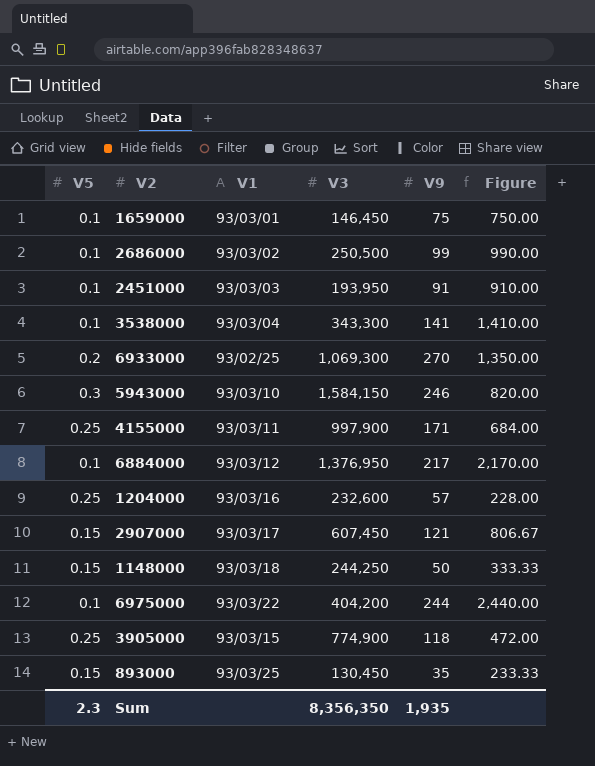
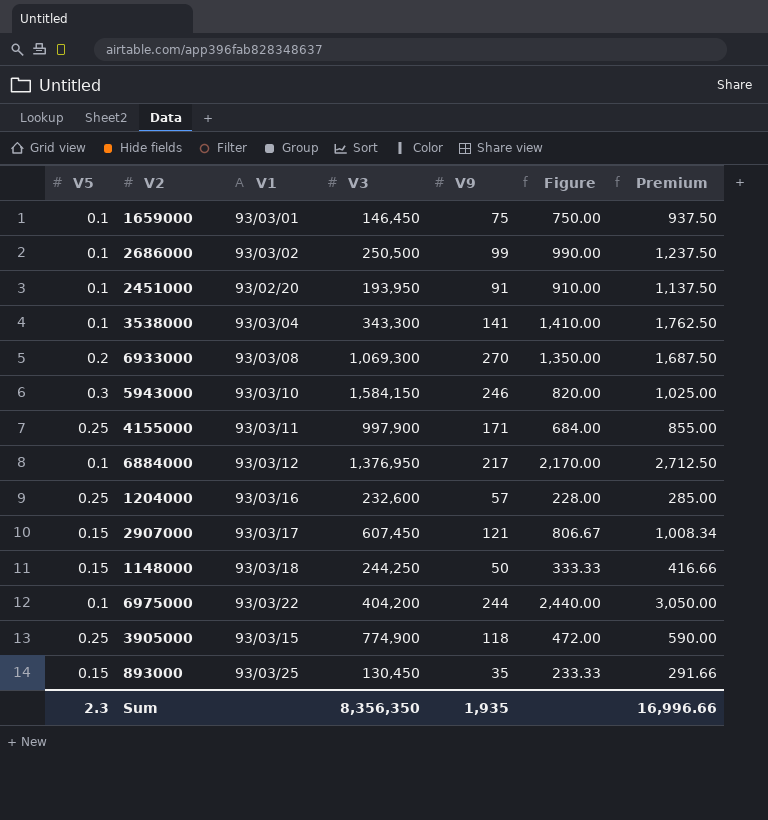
column Premium | formula: none -> [Figure] * 1.25
2451000 | V1: 93/03/03 -> 93/02/20
6933000 | V1: 93/02/25 -> 93/03/08

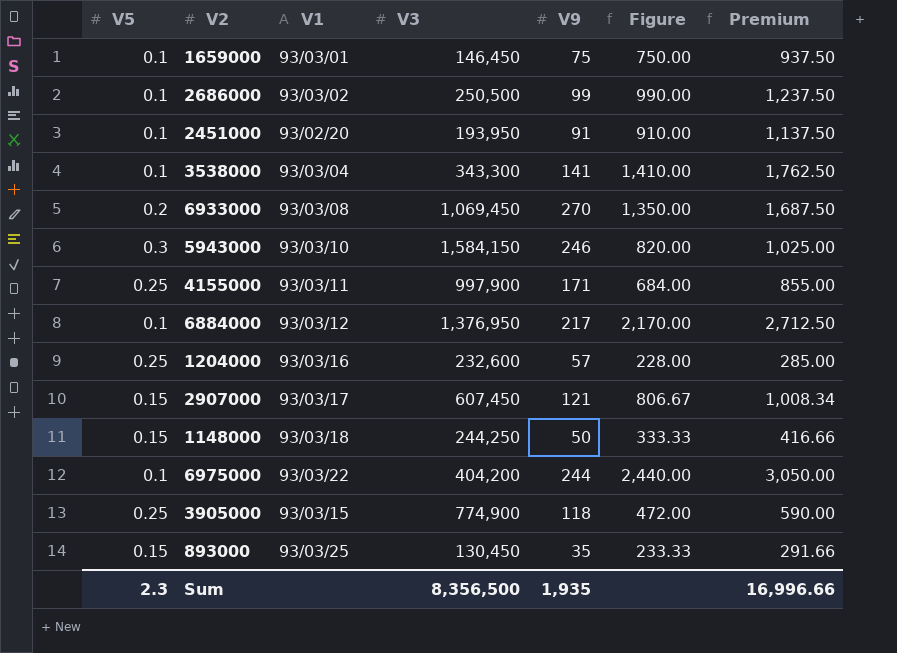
6933000 | V3: 1,069,300 -> 1,069,450
Sum | V3: 8,356,350 -> 8,356,500

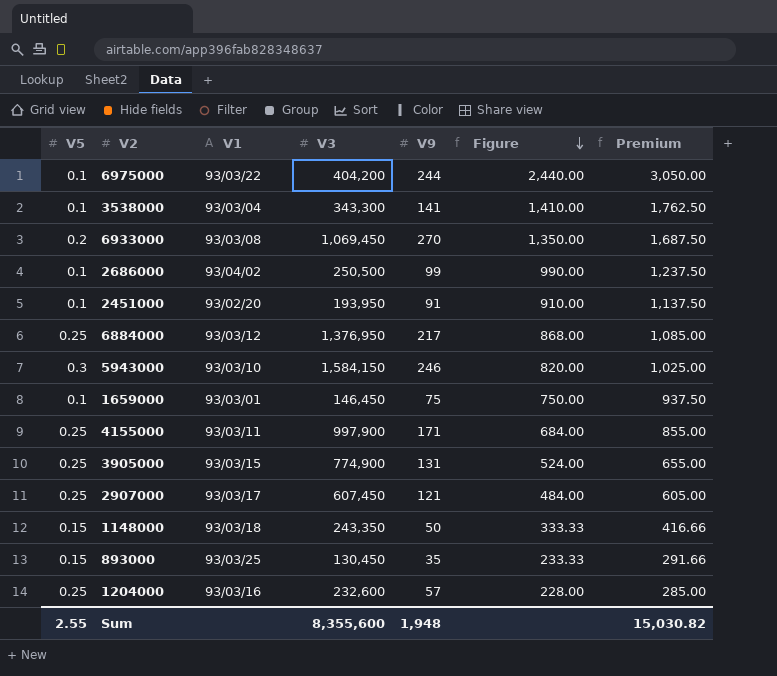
row order: none -> Figure descending
2686000 | V1: 93/03/02 -> 93/04/02
6884000 | V5: 0.1 -> 0.25
6884000 | Figure: 2,170.00 -> 868.00
6884000 | Premium: 2,712.50 -> 1,085.00
3905000 | V9: 118 -> 131
3905000 | Figure: 472.00 -> 524.00
3905000 | Premium: 590.00 -> 655.00
2907000 | V5: 0.15 -> 0.25
2907000 | Figure: 806.67 -> 484.00
2907000 | Premium: 1,008.34 -> 605.00
1148000 | V3: 244,250 -> 243,350
Sum | V5: 2.3 -> 2.55
Sum | V3: 8,356,500 -> 8,355,600
Sum | V9: 1,935 -> 1,948
Sum | Premium: 16,996.66 -> 15,030.82

